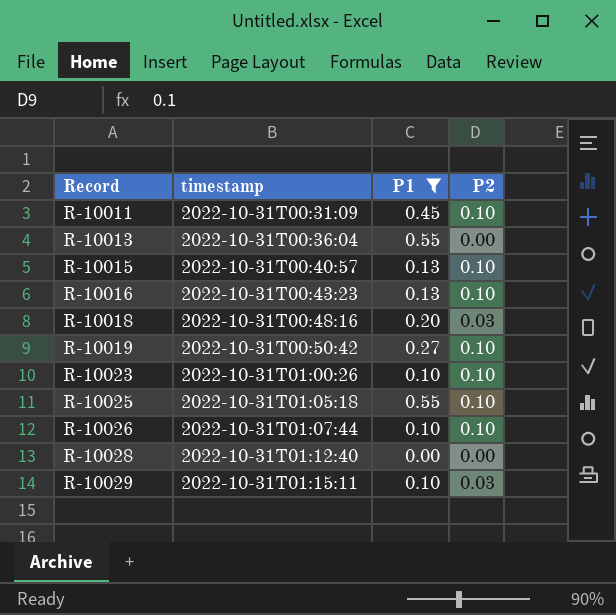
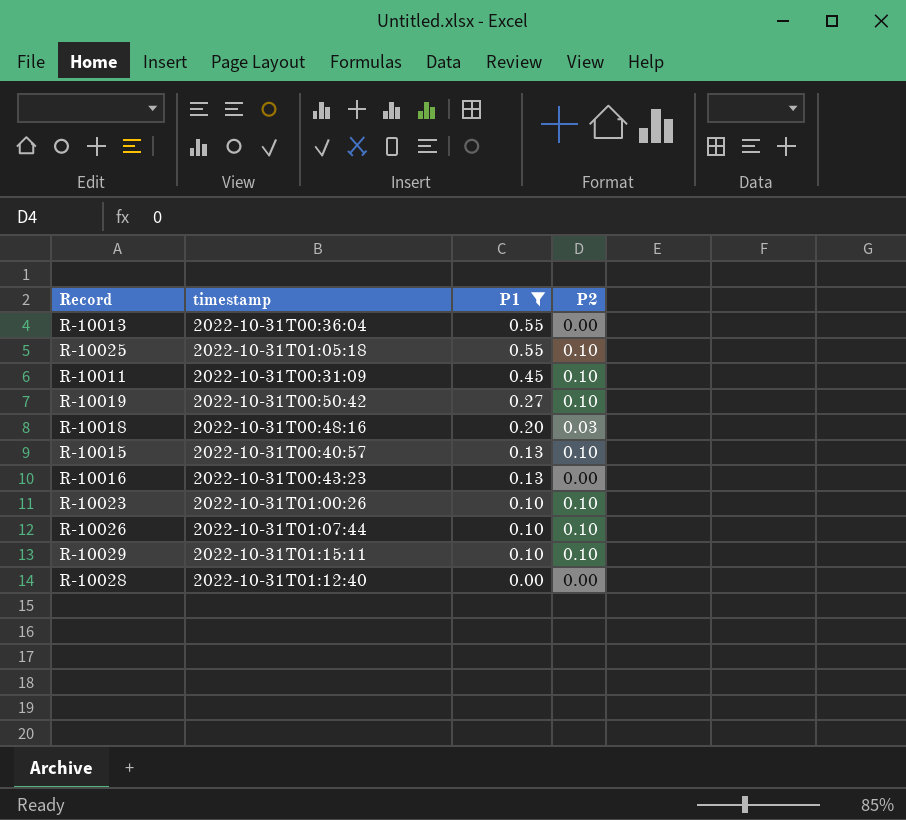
row order: Record ascending -> P1 descending
R-10016 | P2: 0.10 -> 0.00
R-10029 | P2: 0.03 -> 0.10

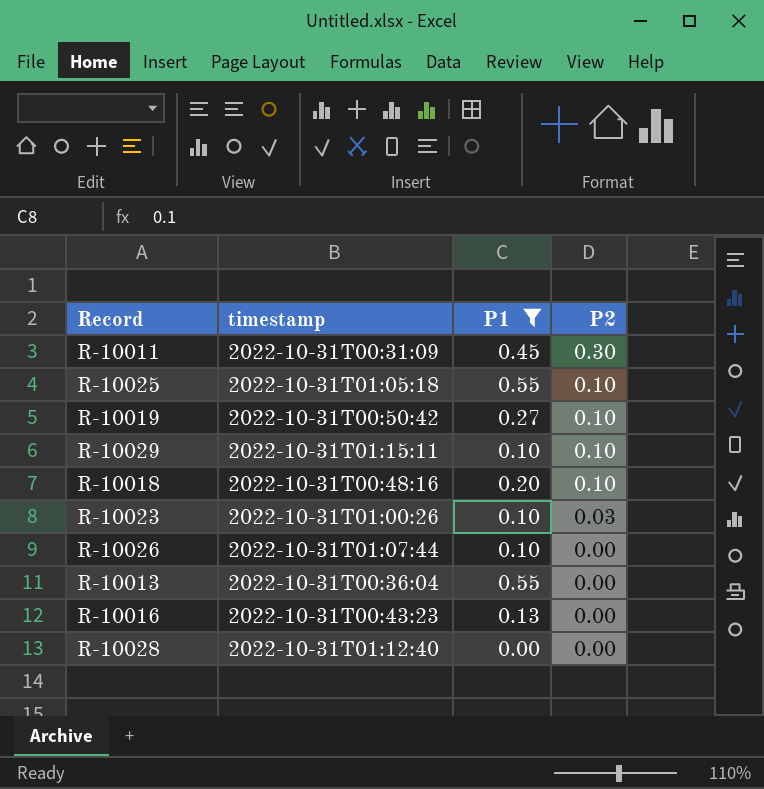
row order: P1 descending -> P2 descending
row R-10015: 2022-10-31T00:40:57 | 0.13 | 0.10 -> none
R-10011 | P2: 0.10 -> 0.30
R-10018 | P2: 0.03 -> 0.10
R-10023 | P2: 0.10 -> 0.03
R-10026 | P2: 0.10 -> 0.00

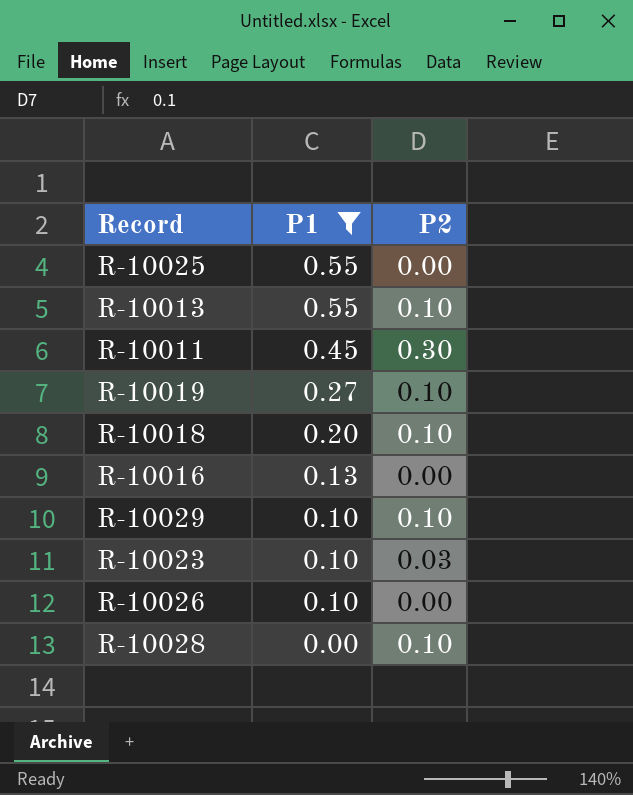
row order: P2 descending -> P1 descending
column timestamp | position: 2 -> none
R-10025 | P2: 0.10 -> 0.00
R-10013 | P2: 0.00 -> 0.10
R-10028 | P2: 0.00 -> 0.10

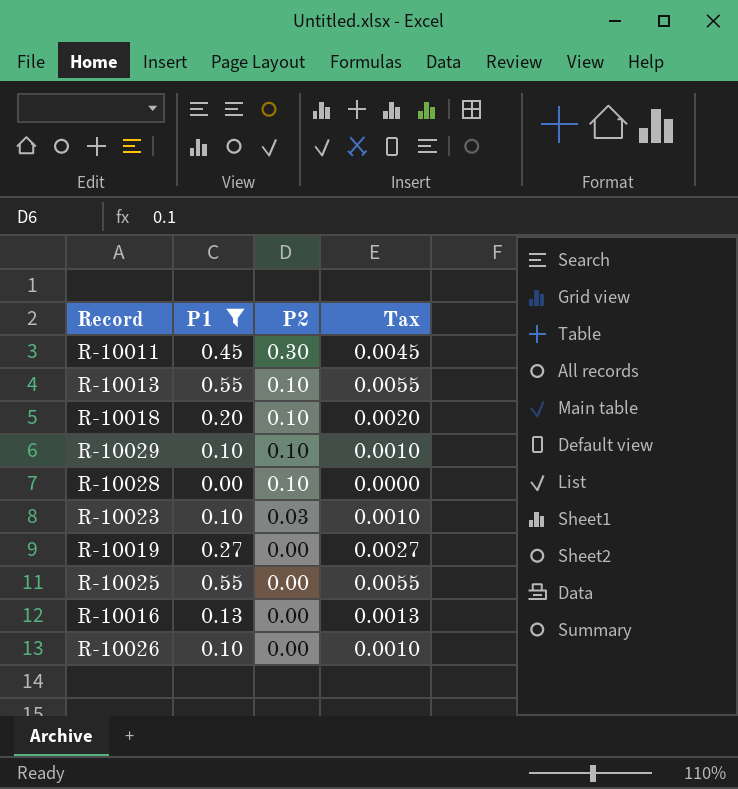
row order: P1 descending -> P2 descending
column Tax | formula: none -> [P1] * 0.01
R-10019 | P2: 0.10 -> 0.00

